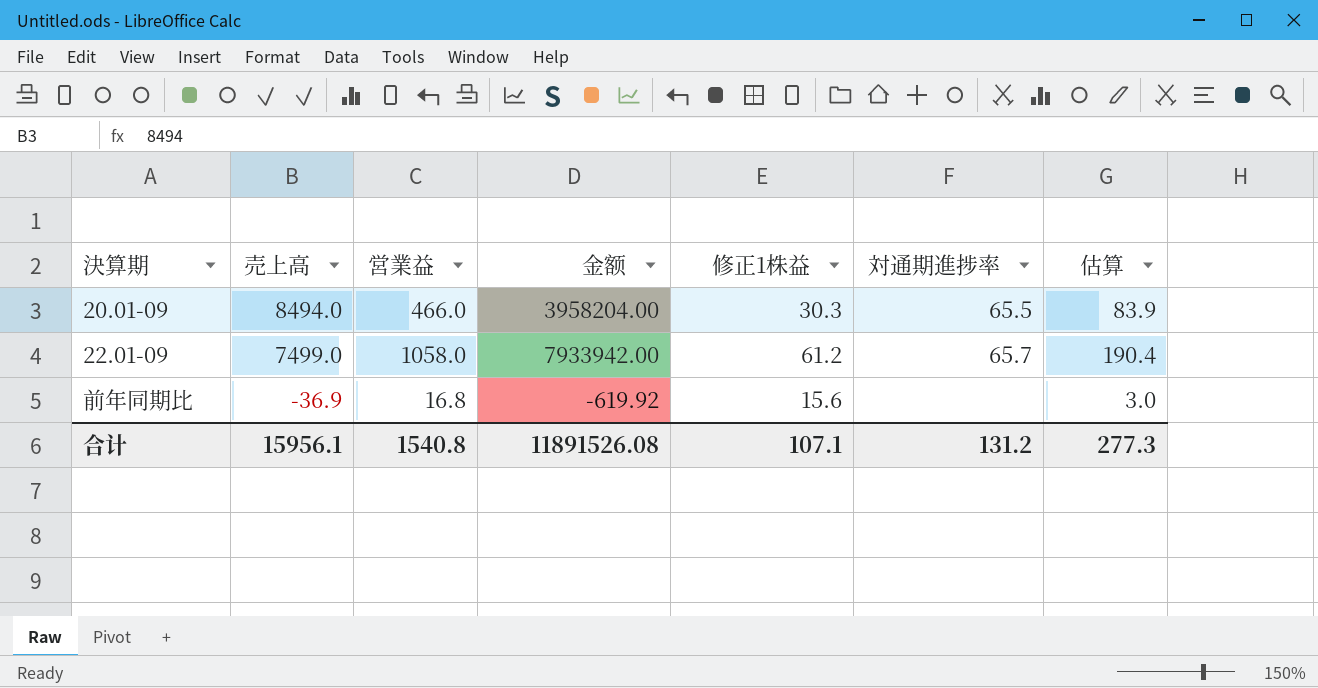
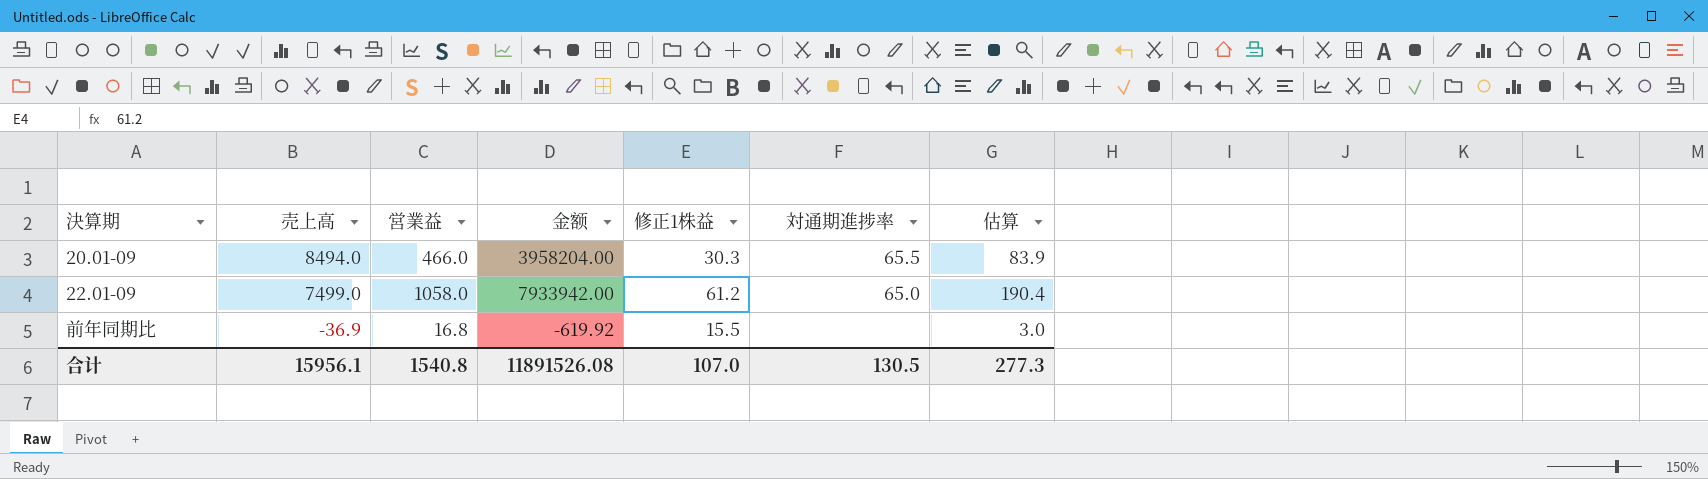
22.01-09 | 対通期進捗率: 65.7 -> 65.0
前年同期比 | 修正1株益: 15.6 -> 15.5
合计 | 修正1株益: 107.1 -> 107.0
合计 | 対通期進捗率: 131.2 -> 130.5

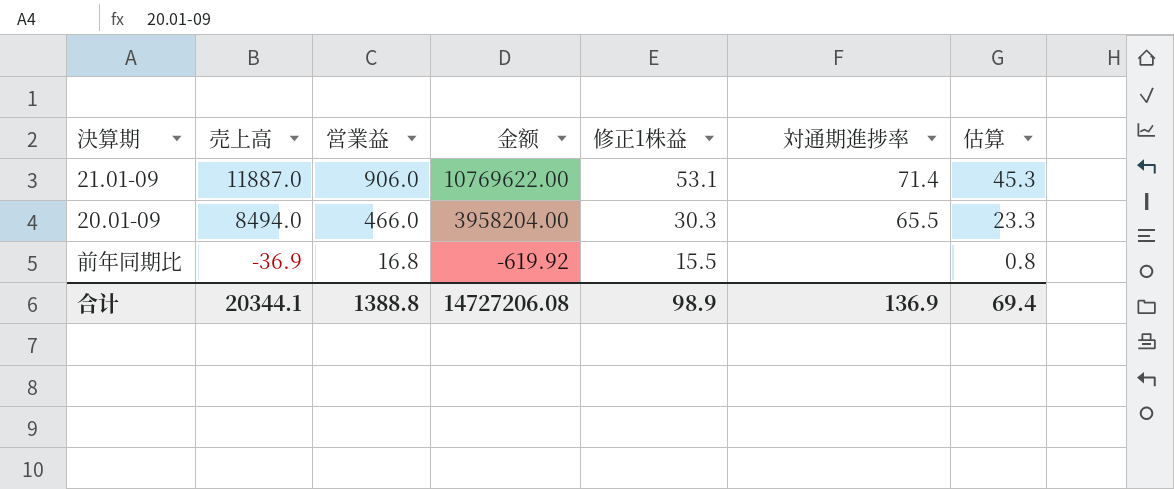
column 估算 | formula: [営業益] * 0.18 -> [営業益] * 0.05
row 22.01-09: 7499.0 | 1058.0 | 7933942.00 | 61.2 | 65.0 | 190.4 -> none
row 21.01-09: none -> 11887.0 | 906.0 | 10769622.00 | 53.1 | 71.4 | 45.3
合计 | 売上高: 15956.1 -> 20344.1
合计 | 営業益: 1540.8 -> 1388.8
合计 | 金额: 11891526.08 -> 14727206.08
合计 | 修正1株益: 107.0 -> 98.9
合计 | 対通期進捗率: 130.5 -> 136.9
合计 | 估算: 277.3 -> 69.4

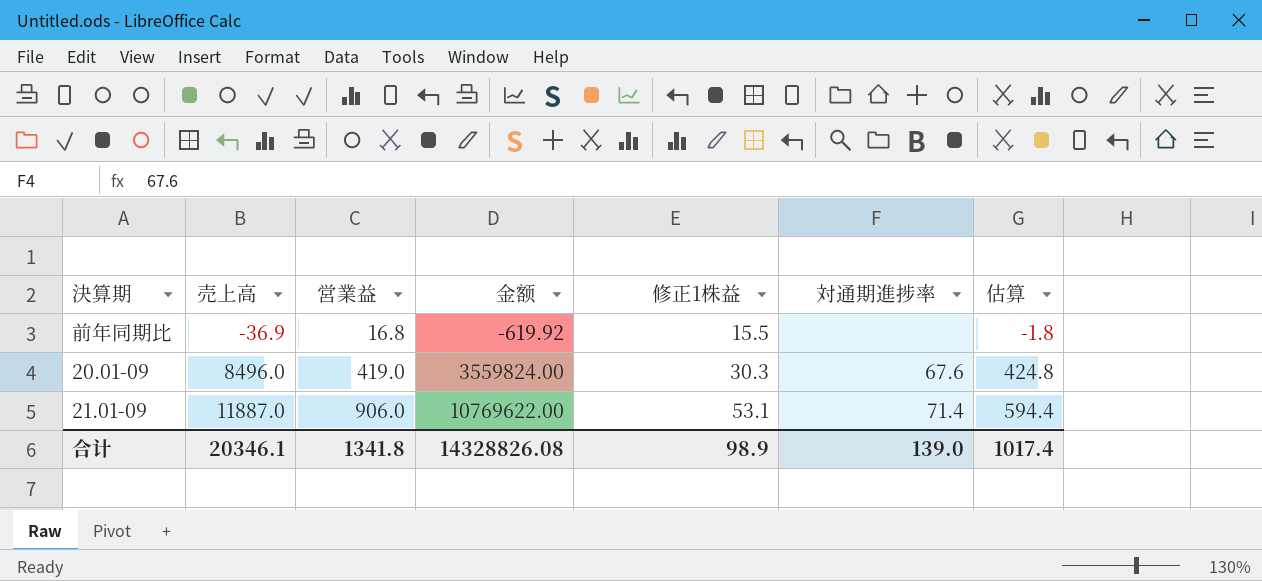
row order: 売上高 descending -> 売上高 ascending
column 估算 | formula: [営業益] * 0.05 -> [売上高] * 0.05
20.01-09 | 売上高: 8494.0 -> 8496.0
20.01-09 | 営業益: 466.0 -> 419.0
20.01-09 | 金额: 3958204.00 -> 3559824.00
20.01-09 | 対通期進捗率: 65.5 -> 67.6
合计 | 売上高: 20344.1 -> 20346.1
合计 | 営業益: 1388.8 -> 1341.8
合计 | 金额: 14727206.08 -> 14328826.08
合计 | 対通期進捗率: 136.9 -> 139.0
合计 | 估算: 69.4 -> 1017.4

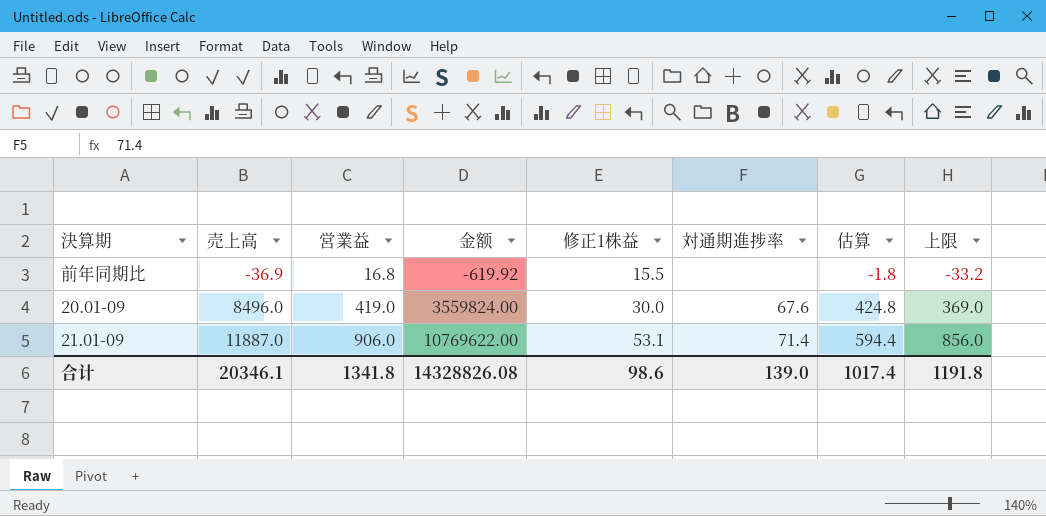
column 上限 | formula: none -> [営業益] - 50
20.01-09 | 修正1株益: 30.3 -> 30.0
合计 | 修正1株益: 98.9 -> 98.6

